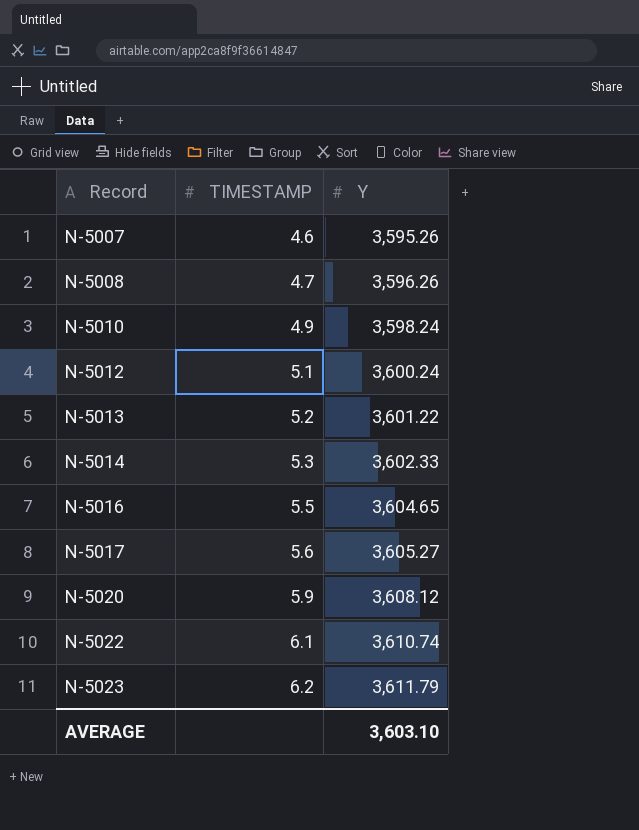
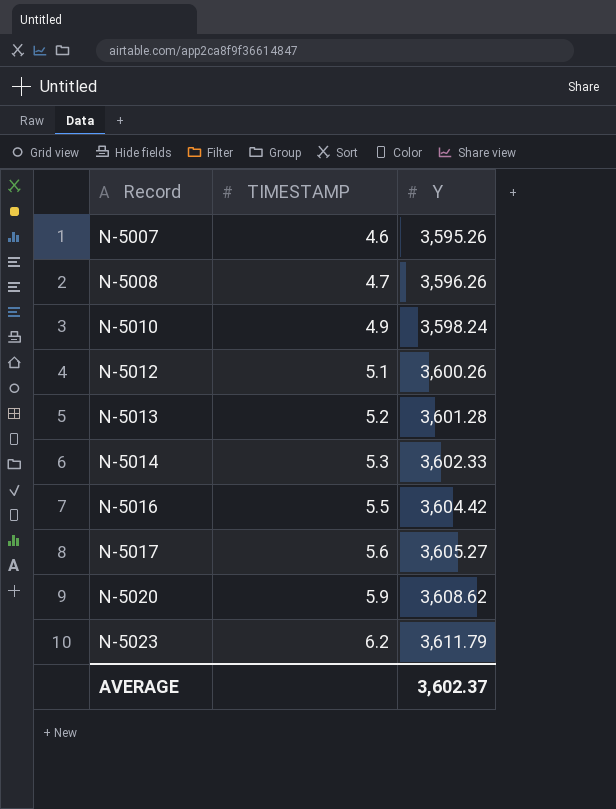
row N-5022: 6.1 | 3,610.74 -> none
N-5012 | Y: 3,600.24 -> 3,600.26
N-5013 | Y: 3,601.22 -> 3,601.28
N-5016 | Y: 3,604.65 -> 3,604.42
N-5020 | Y: 3,608.12 -> 3,608.62
AVERAGE | Y: 3,603.10 -> 3,602.37

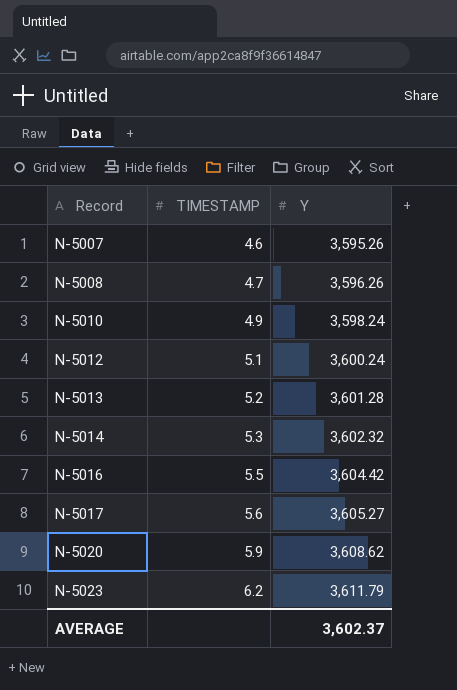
N-5012 | Y: 3,600.26 -> 3,600.24
N-5014 | Y: 3,602.33 -> 3,602.32

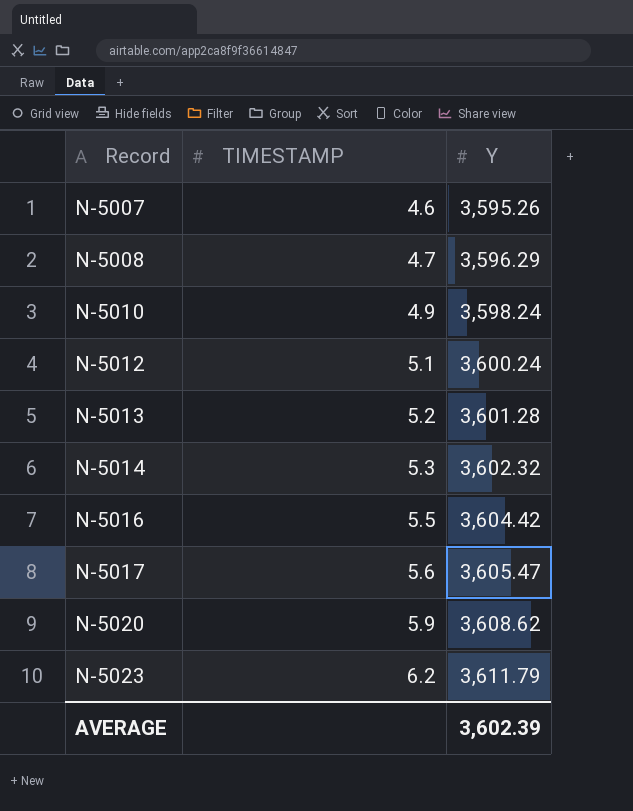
N-5008 | Y: 3,596.26 -> 3,596.29
N-5017 | Y: 3,605.27 -> 3,605.47
AVERAGE | Y: 3,602.37 -> 3,602.39

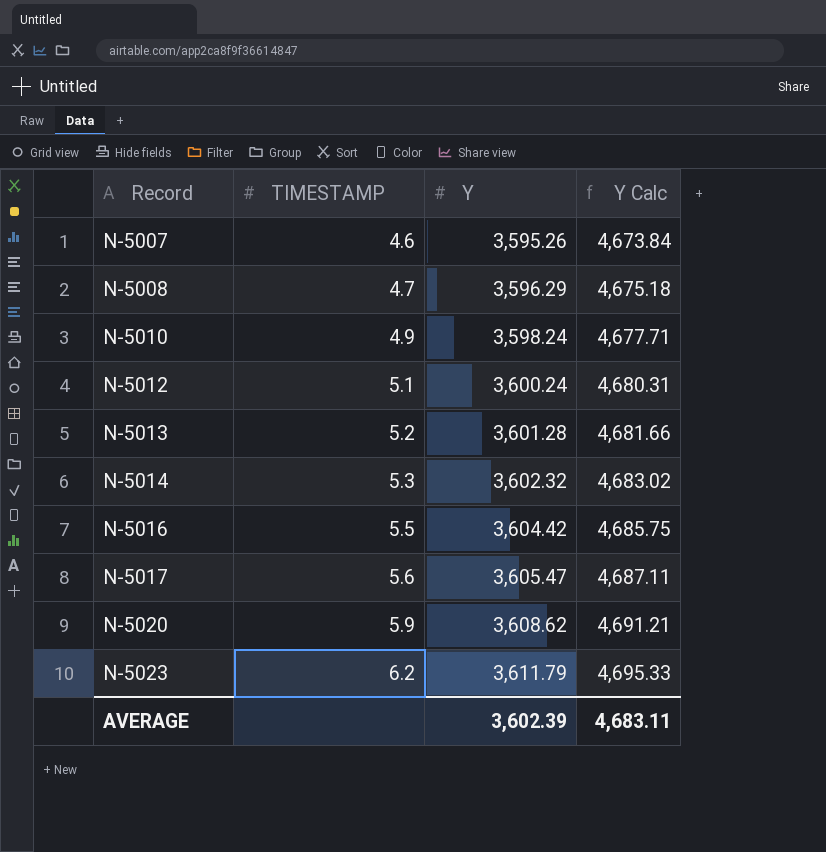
column Y Calc | formula: none -> [Y] * 1.3

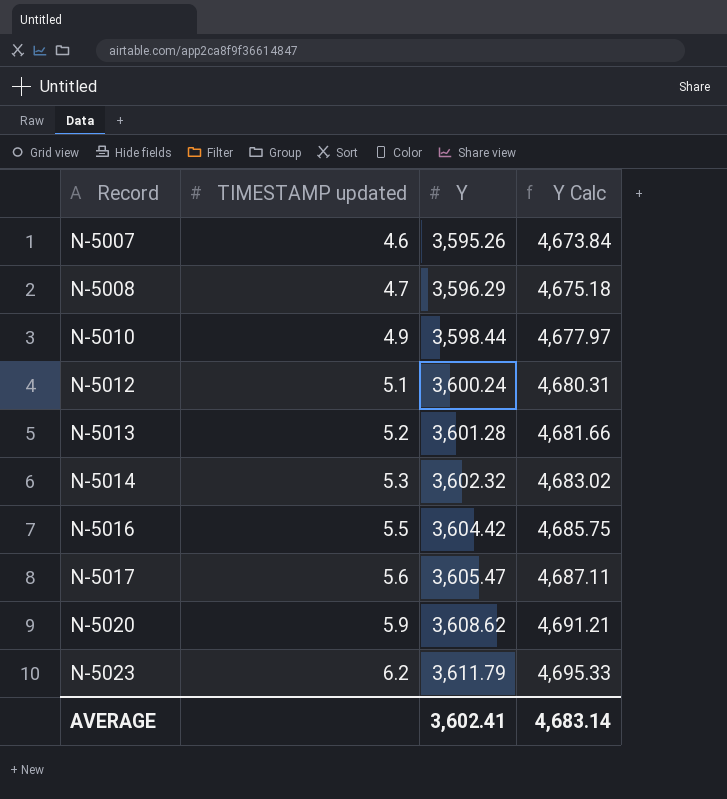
column name: TIMESTAMP -> TIMESTAMP updated
N-5010 | Y: 3,598.24 -> 3,598.44
N-5010 | Y Calc: 4,677.71 -> 4,677.97
AVERAGE | Y: 3,602.39 -> 3,602.41
AVERAGE | Y Calc: 4,683.11 -> 4,683.14

